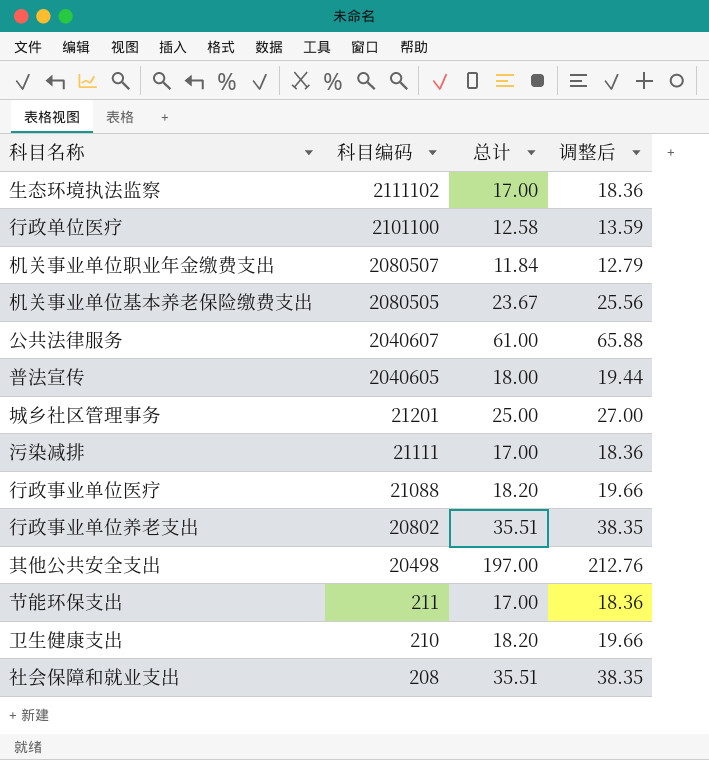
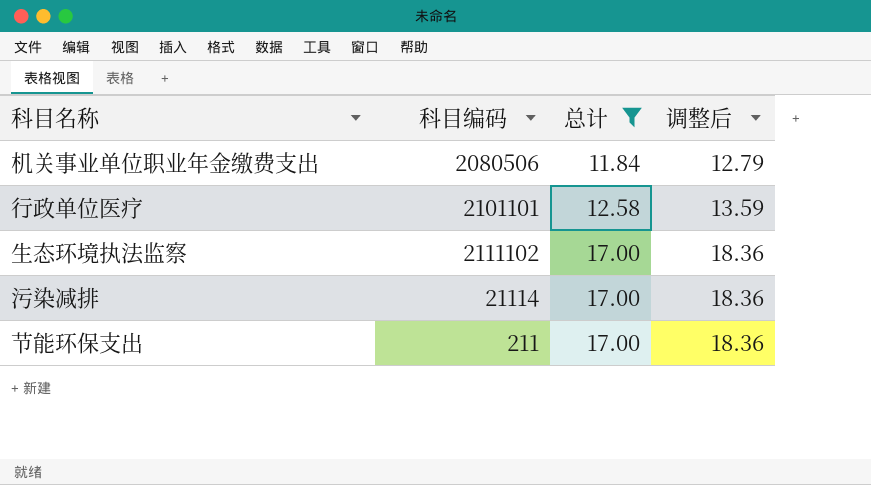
filter: none -> 总计 <= 17.00
row order: 科目编码 descending -> 总计 ascending
机关事业单位职业年金缴费支出 | 科目编码: 2080507 -> 2080506
行政单位医疗 | 科目编码: 2101100 -> 2101101
污染减排 | 科目编码: 21111 -> 21114

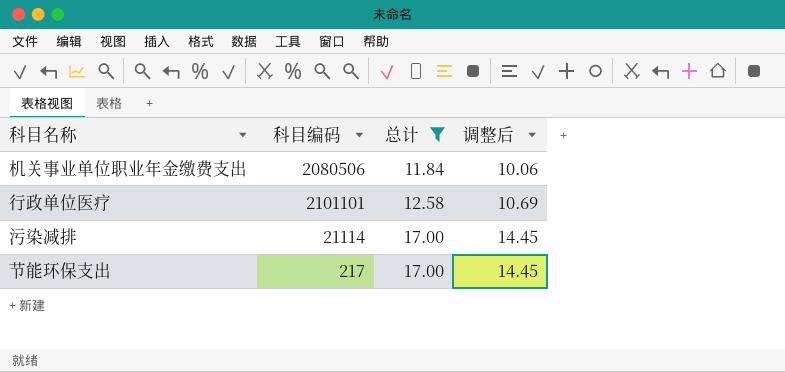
column 调整后 | formula: [总计] * 1.08 -> [总计] * 0.85
row 生态环境执法监察: 2111102 | 17.00 | 18.36 -> none
节能环保支出 | 科目编码: 211 -> 217

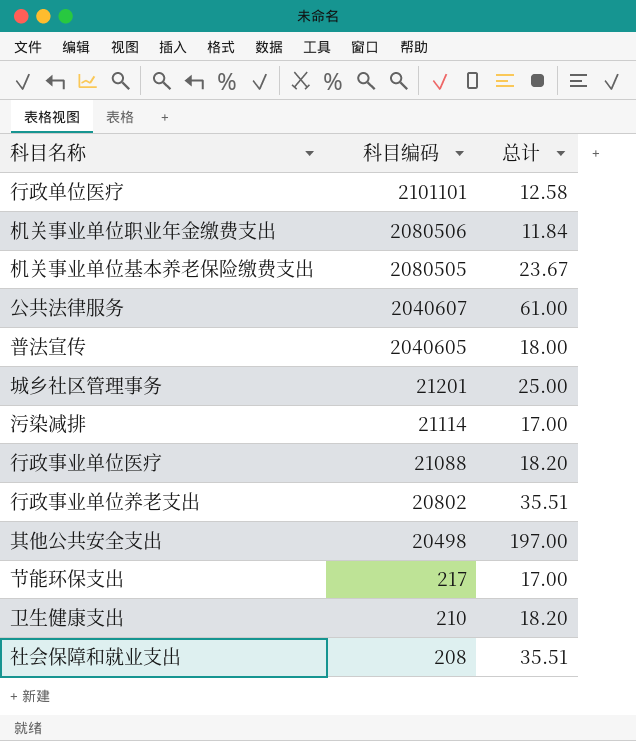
filter: 总计 <= 17.00 -> none
row order: 总计 ascending -> 科目编码 descending
column 调整后 | formula: [总计] * 0.85 -> none

